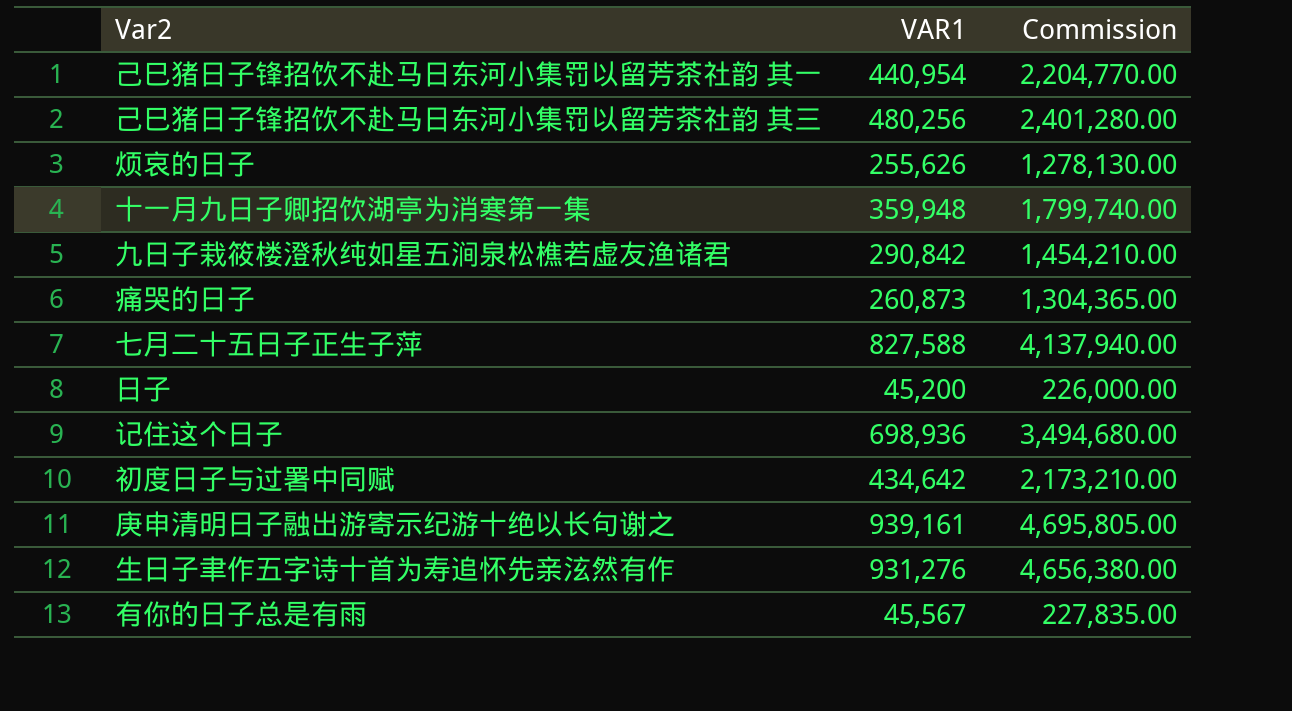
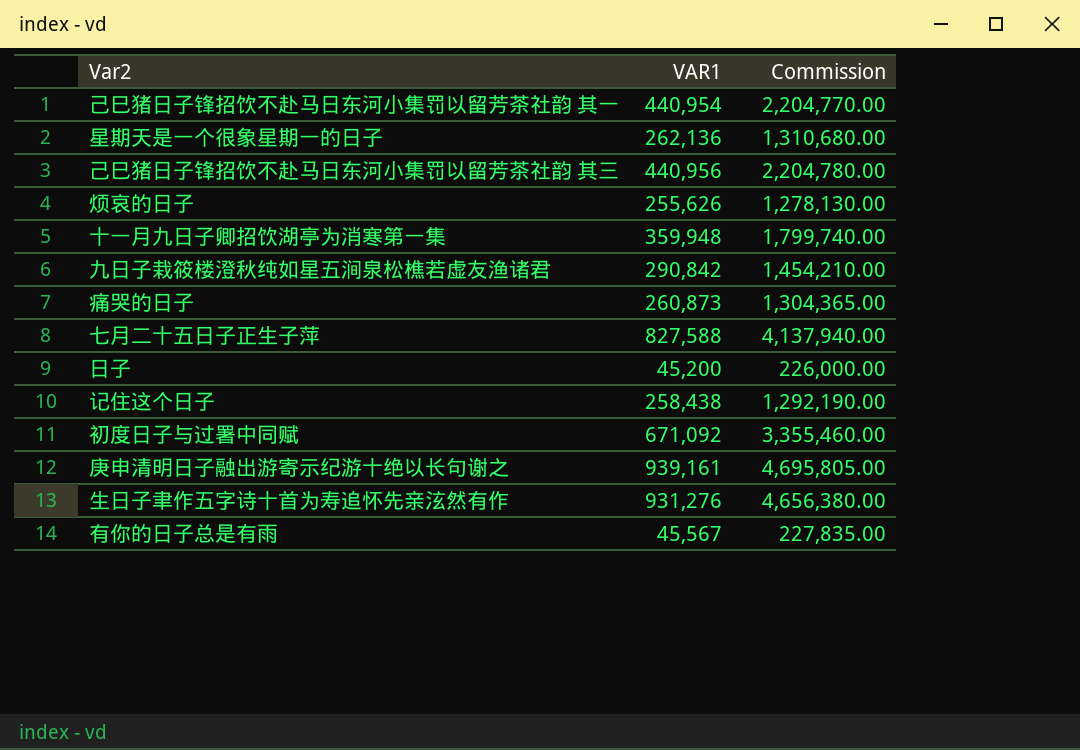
row 星期天是一个很象星期一的日子: none -> 262,136 | 1,310,680.00
己巳猪日子锋招饮不赴马日东河小集罚以留芳茶社韵 其三 | VAR1: 480,256 -> 440,956
己巳猪日子锋招饮不赴马日东河小集罚以留芳茶社韵 其三 | Commission: 2,401,280.00 -> 2,204,780.00
记住这个日子 | VAR1: 698,936 -> 258,438
记住这个日子 | Commission: 3,494,680.00 -> 1,292,190.00
初度日子与过署中同赋 | VAR1: 434,642 -> 671,092
初度日子与过署中同赋 | Commission: 2,173,210.00 -> 3,355,460.00

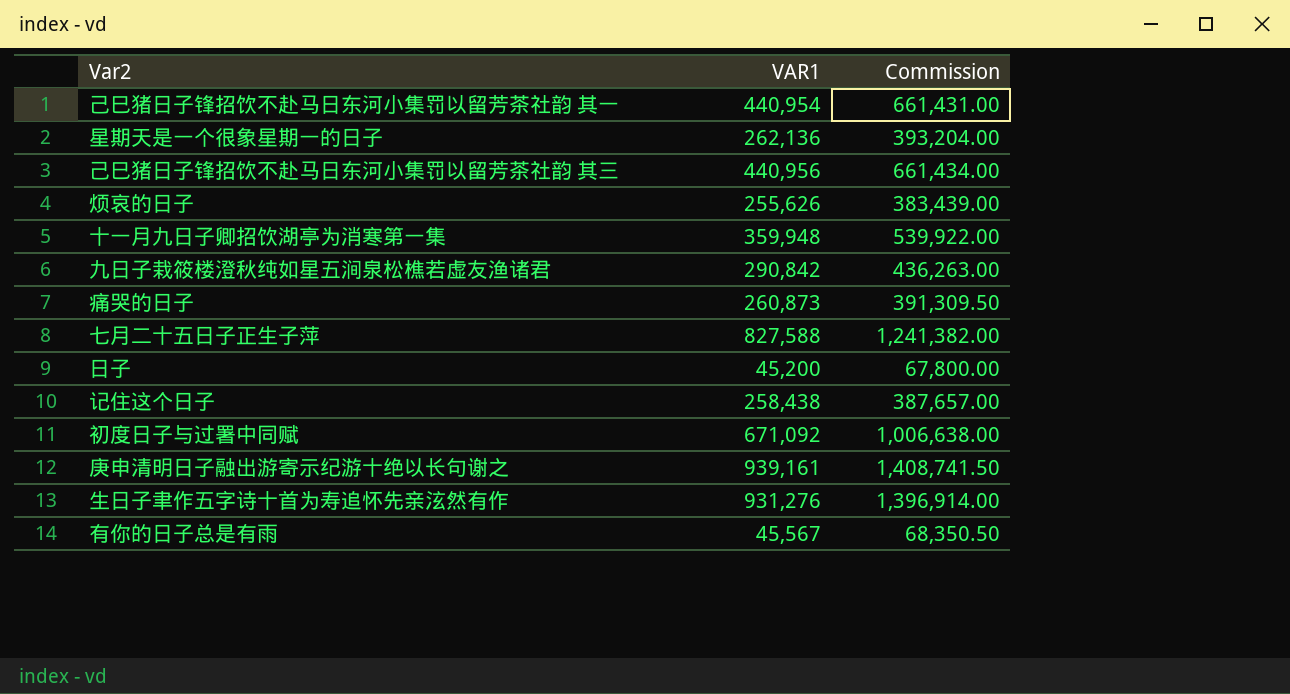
column Commission | formula: [VAR1] * 5 -> [VAR1] * 1.5

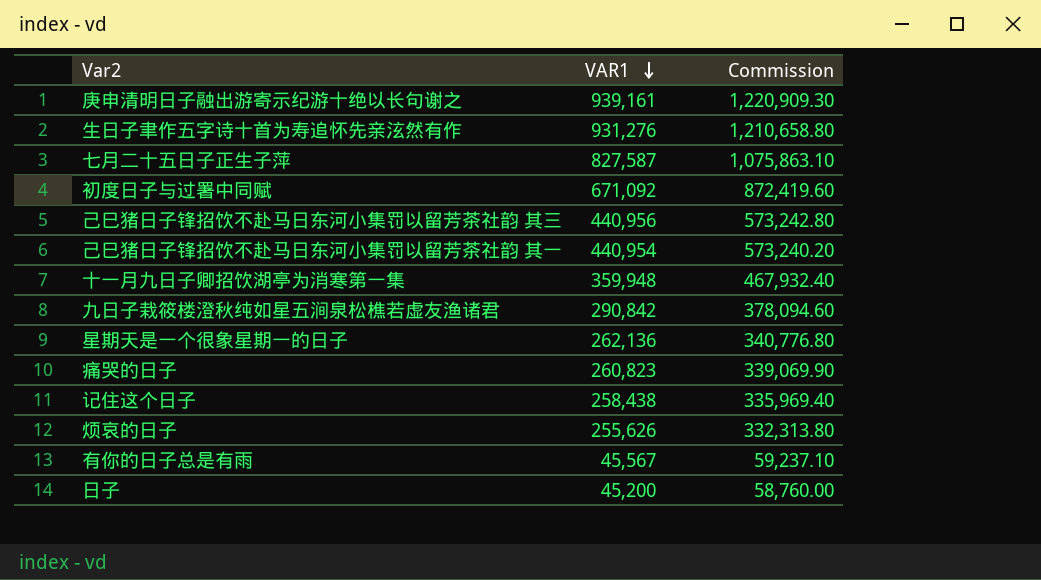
row order: none -> VAR1 descending
column Commission | formula: [VAR1] * 1.5 -> [VAR1] * 1.3
七月二十五日子正生子萍 | VAR1: 827,588 -> 827,587
痛哭的日子 | VAR1: 260,873 -> 260,823

